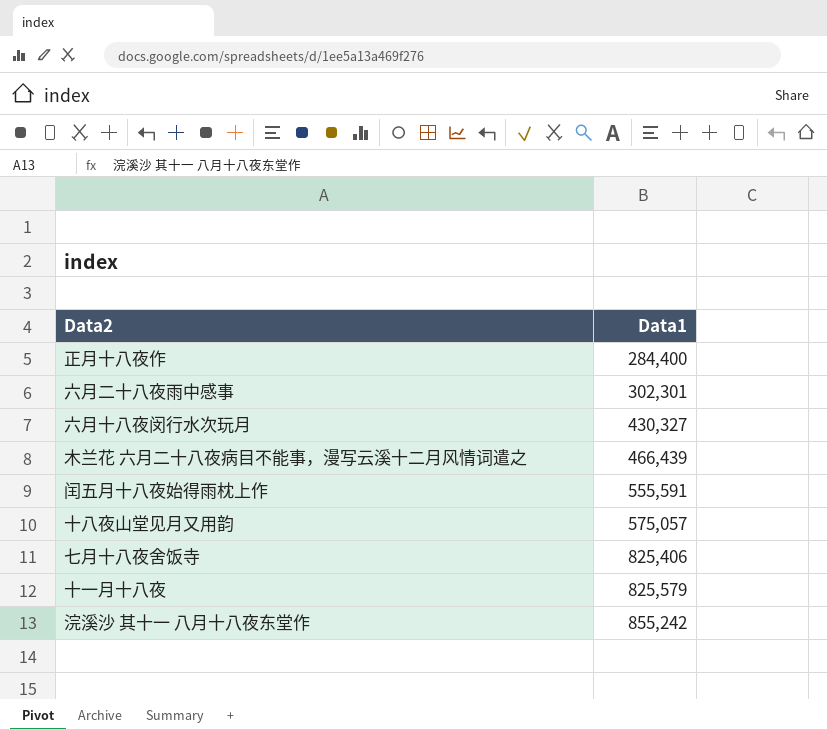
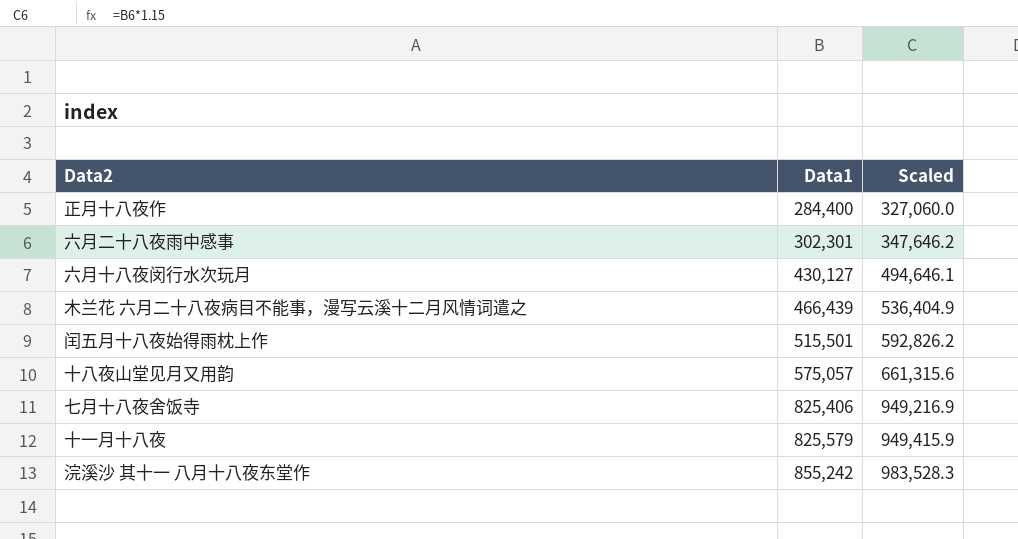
column Scaled | formula: none -> [Data1] * 1.15
六月十八夜闵行水次玩月 | Data1: 430,327 -> 430,127
闰五月十八夜始得雨枕上作 | Data1: 555,591 -> 515,501

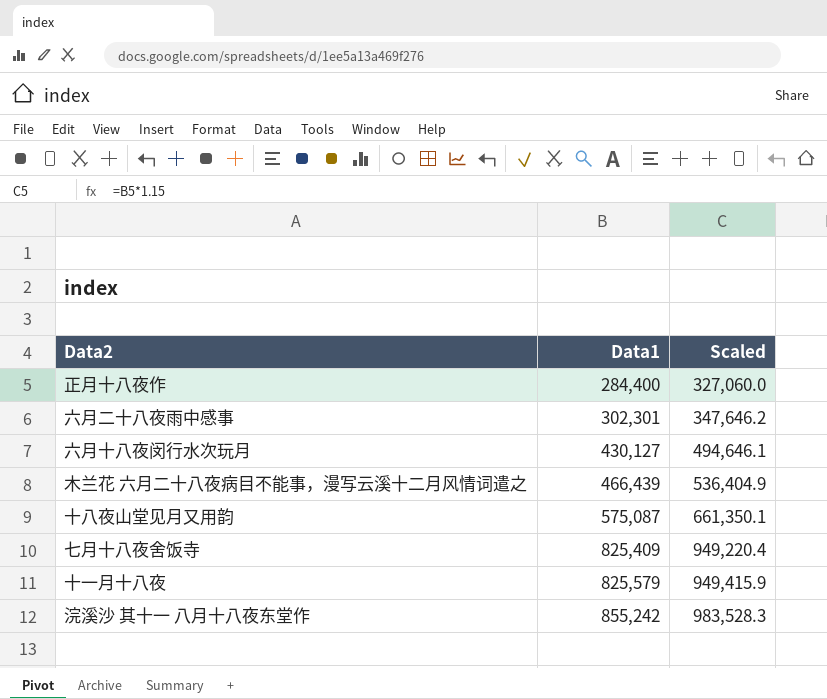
row 闰五月十八夜始得雨枕上作: 515,501 | 592,826.2 -> none
十八夜山堂见月又用韵 | Data1: 575,057 -> 575,087
十八夜山堂见月又用韵 | Scaled: 661,315.6 -> 661,350.1
七月十八夜舍饭寺 | Data1: 825,406 -> 825,409
七月十八夜舍饭寺 | Scaled: 949,216.9 -> 949,220.4

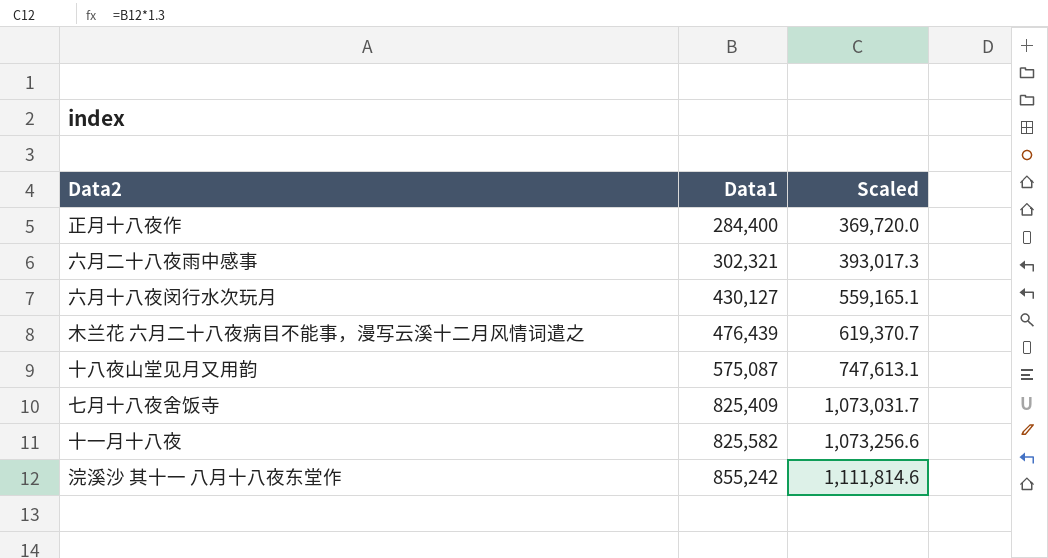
column Scaled | formula: [Data1] * 1.15 -> [Data1] * 1.3
六月二十八夜雨中感事 | Data1: 302,301 -> 302,321
木兰花 六月二十八夜病目不能事，漫写云溪十二月风情词遣之 | Data1: 466,439 -> 476,439
十一月十八夜 | Data1: 825,579 -> 825,582

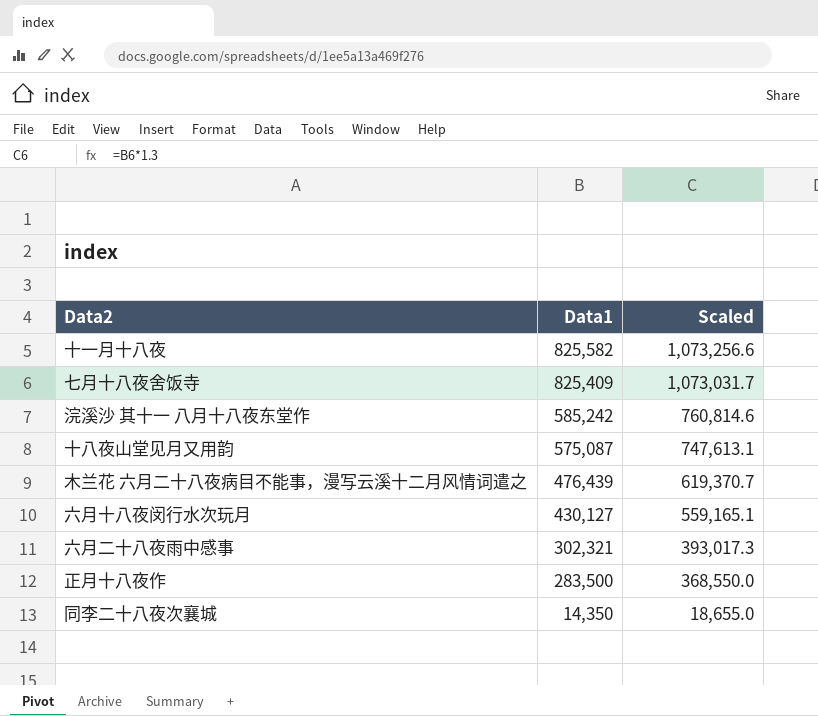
row order: Data1 ascending -> Data1 descending
浣溪沙 其十一 八月十八夜东堂作 | Data1: 855,242 -> 585,242
浣溪沙 其十一 八月十八夜东堂作 | Scaled: 1,111,814.6 -> 760,814.6
正月十八夜作 | Data1: 284,400 -> 283,500
正月十八夜作 | Scaled: 369,720.0 -> 368,550.0
row 同李二十八夜次襄城: none -> 14,350 | 18,655.0

